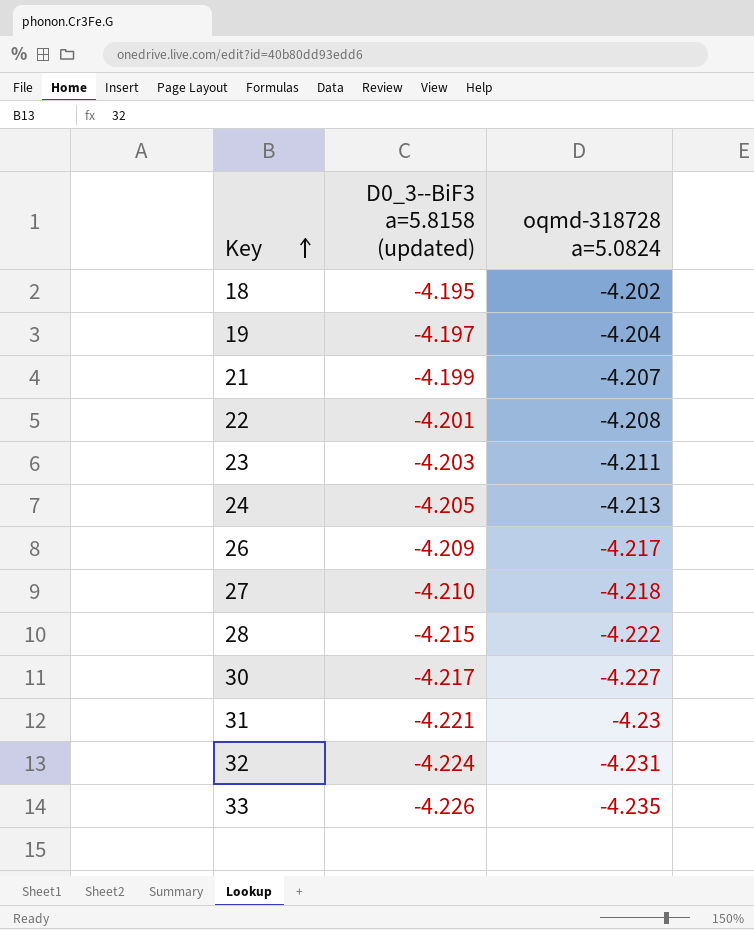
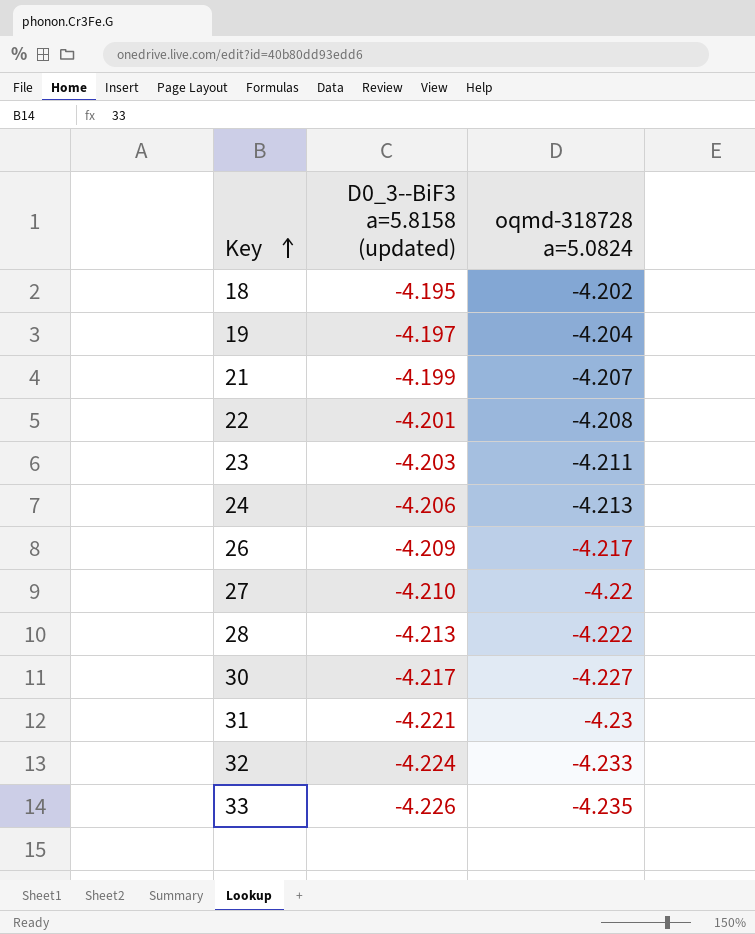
24 | D0_3--BiF3 a=5.8158 (updated): -4.205 -> -4.206
27 | oqmd-318728 a=5.0824: -4.218 -> -4.22
28 | D0_3--BiF3 a=5.8158 (updated): -4.215 -> -4.213
32 | oqmd-318728 a=5.0824: -4.231 -> -4.233

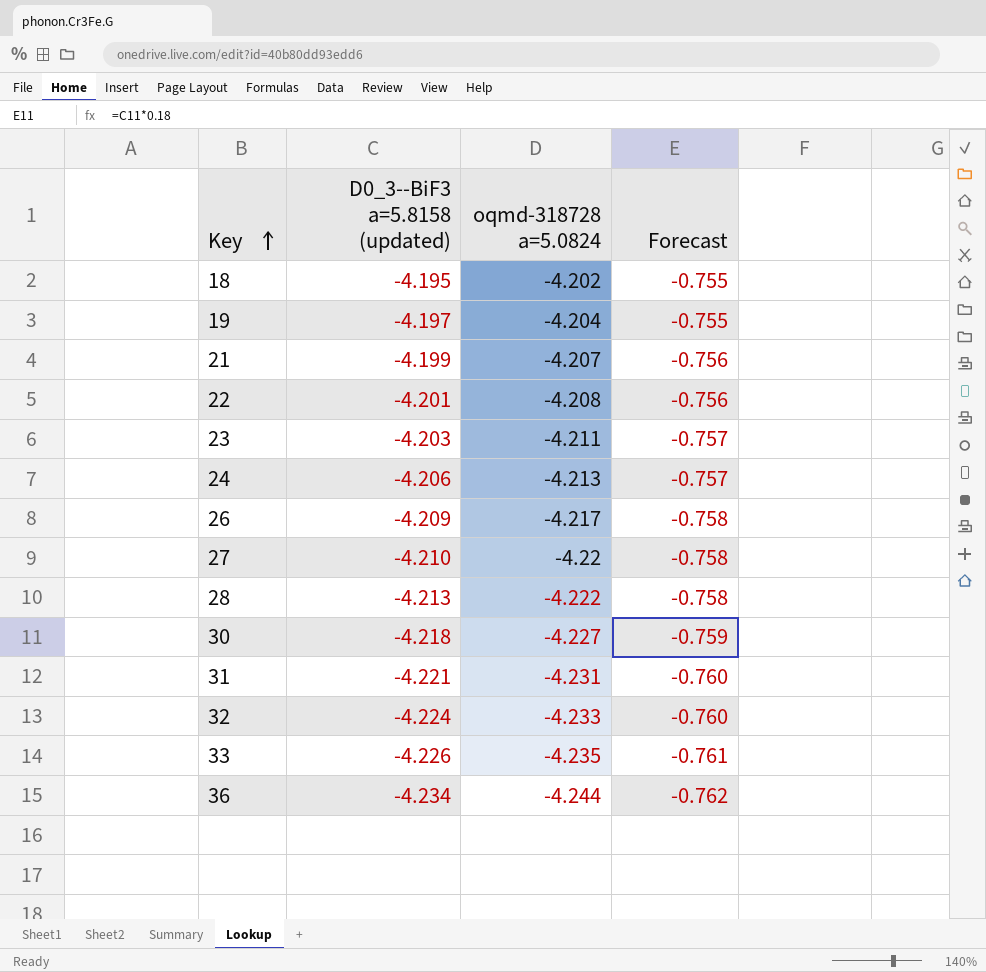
column Forecast | formula: none -> [D0_3--BiF3 a=5.8158 (updated)] * 0.18
30 | D0_3--BiF3 a=5.8158 (updated): -4.217 -> -4.218
31 | oqmd-318728 a=5.0824: -4.23 -> -4.231
row 36: none -> -4.234 | -4.244 | -0.762

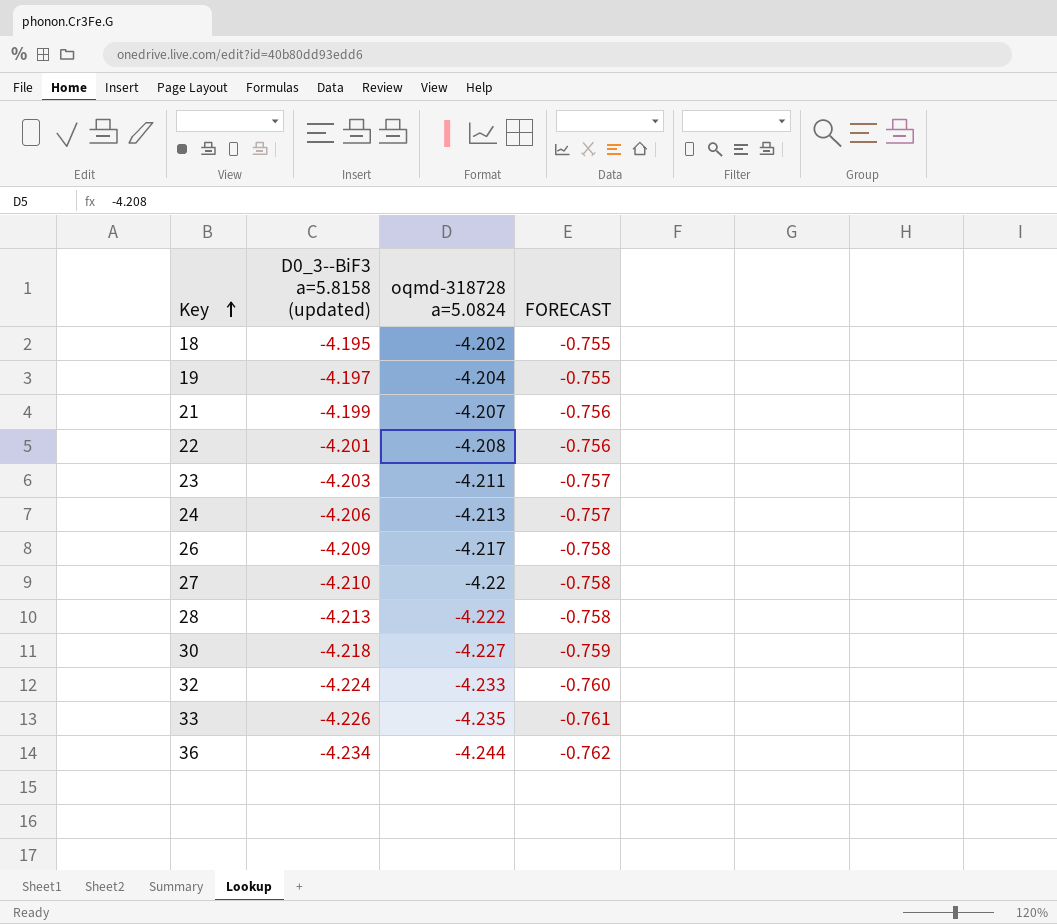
column name: Forecast -> FORECAST
row 31: -4.221 | -4.231 | -0.760 -> none

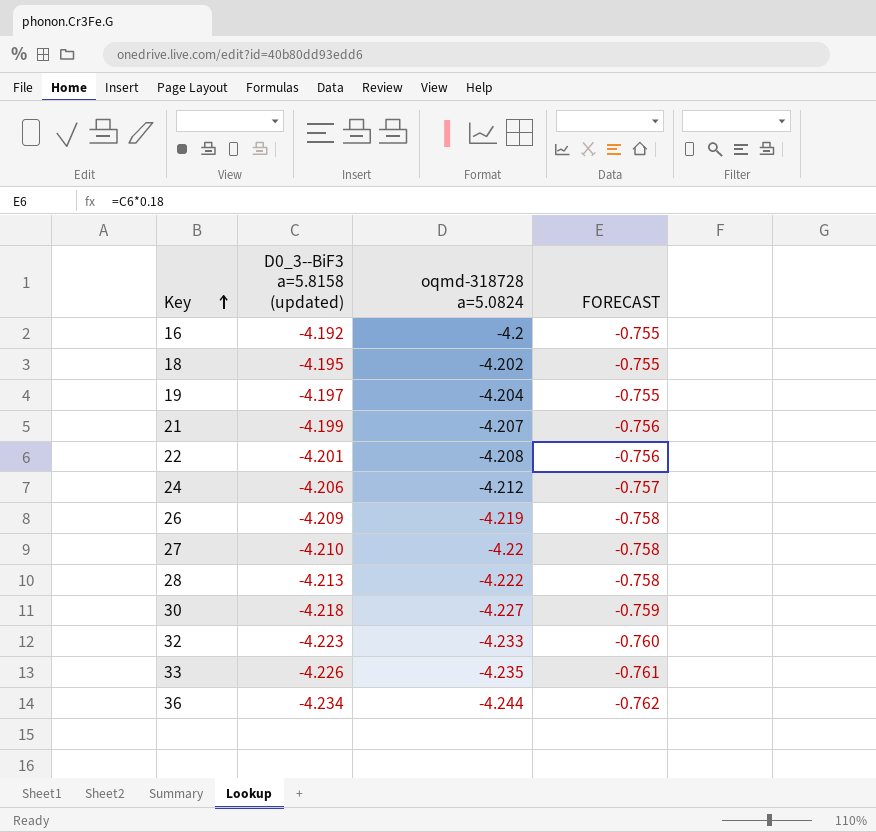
row 23: -4.203 | -4.211 | -0.757 -> none
row 16: none -> -4.192 | -4.2 | -0.755
24 | oqmd-318728 a=5.0824: -4.213 -> -4.212
26 | oqmd-318728 a=5.0824: -4.217 -> -4.219
32 | D0_3--BiF3 a=5.8158 (updated): -4.224 -> -4.223

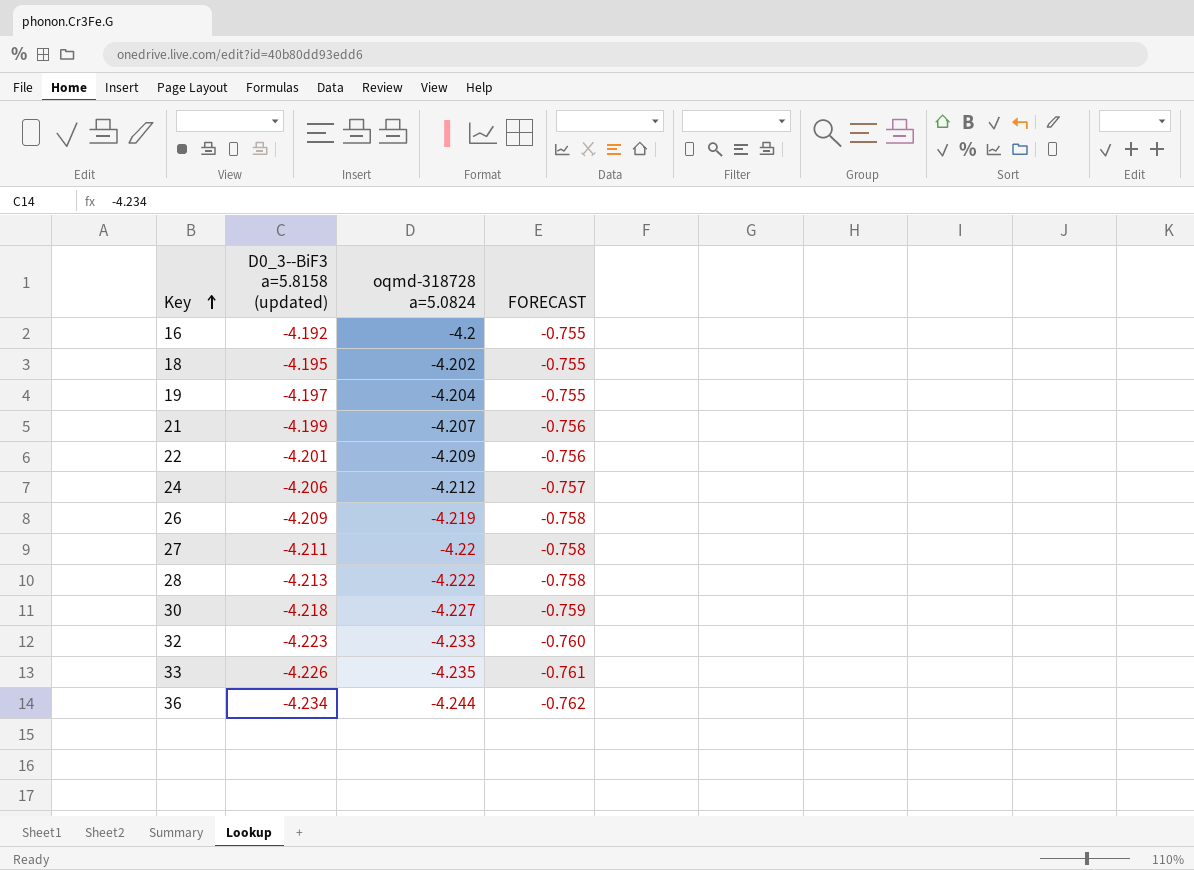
22 | oqmd-318728 a=5.0824: -4.208 -> -4.209
27 | D0_3--BiF3 a=5.8158 (updated): -4.210 -> -4.211

